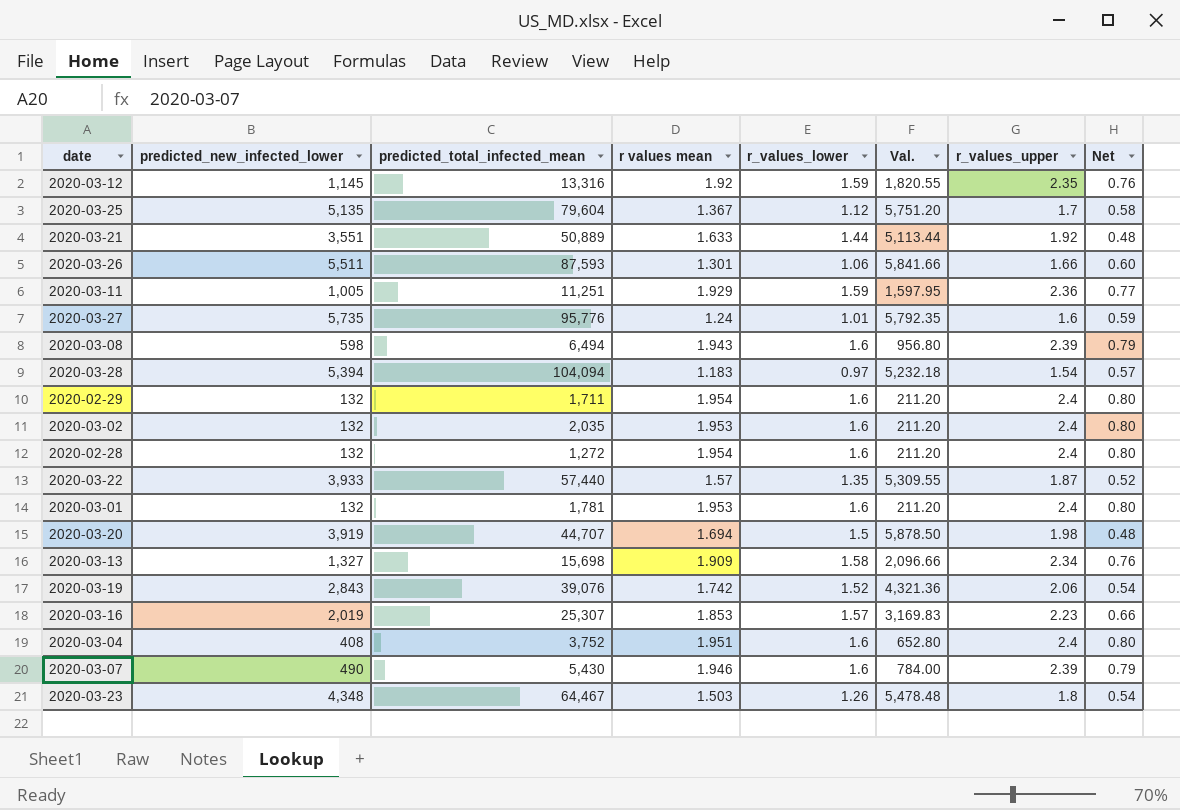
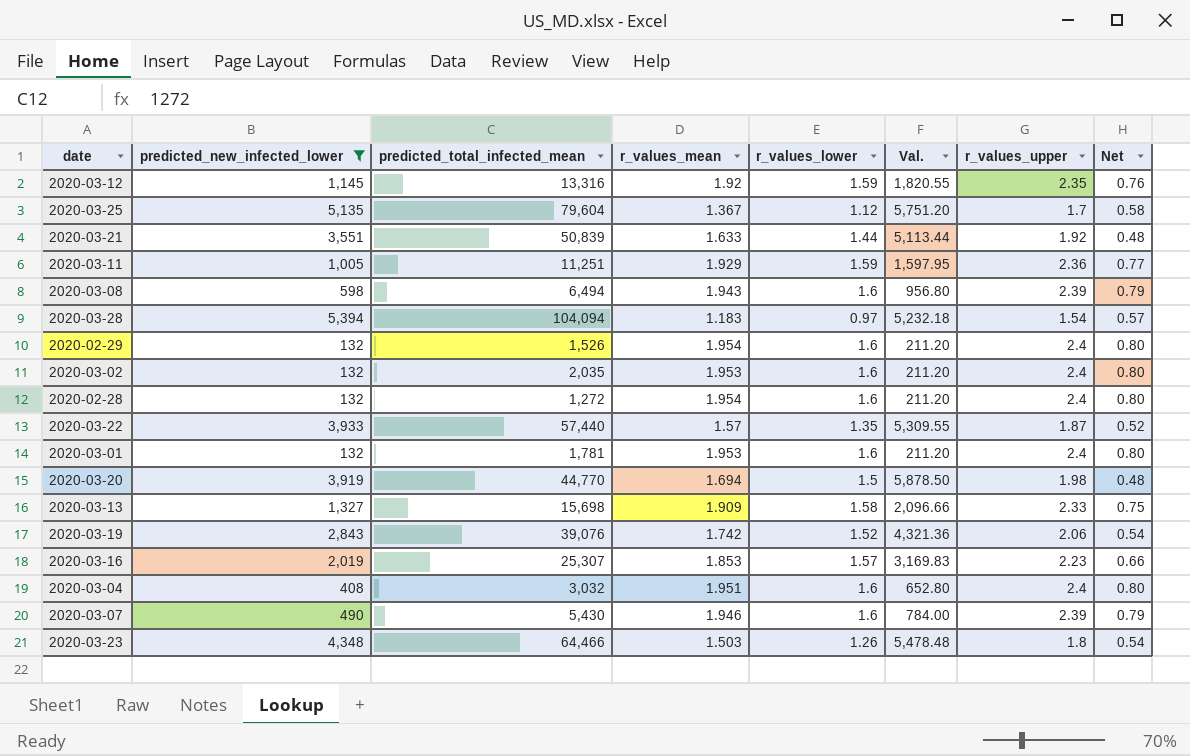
filter: none -> predicted_new_infected_lower <= 5,394
column name: r values mean -> r_values_mean
2020-03-21 | predicted_total_infected_mean: 50,889 -> 50,839
2020-02-29 | predicted_total_infected_mean: 1,711 -> 1,526
2020-03-20 | predicted_total_infected_mean: 44,707 -> 44,770
2020-03-13 | r_values_upper: 2.34 -> 2.33
2020-03-13 | Net: 0.76 -> 0.75
2020-03-04 | predicted_total_infected_mean: 3,752 -> 3,032
2020-03-23 | predicted_total_infected_mean: 64,467 -> 64,466

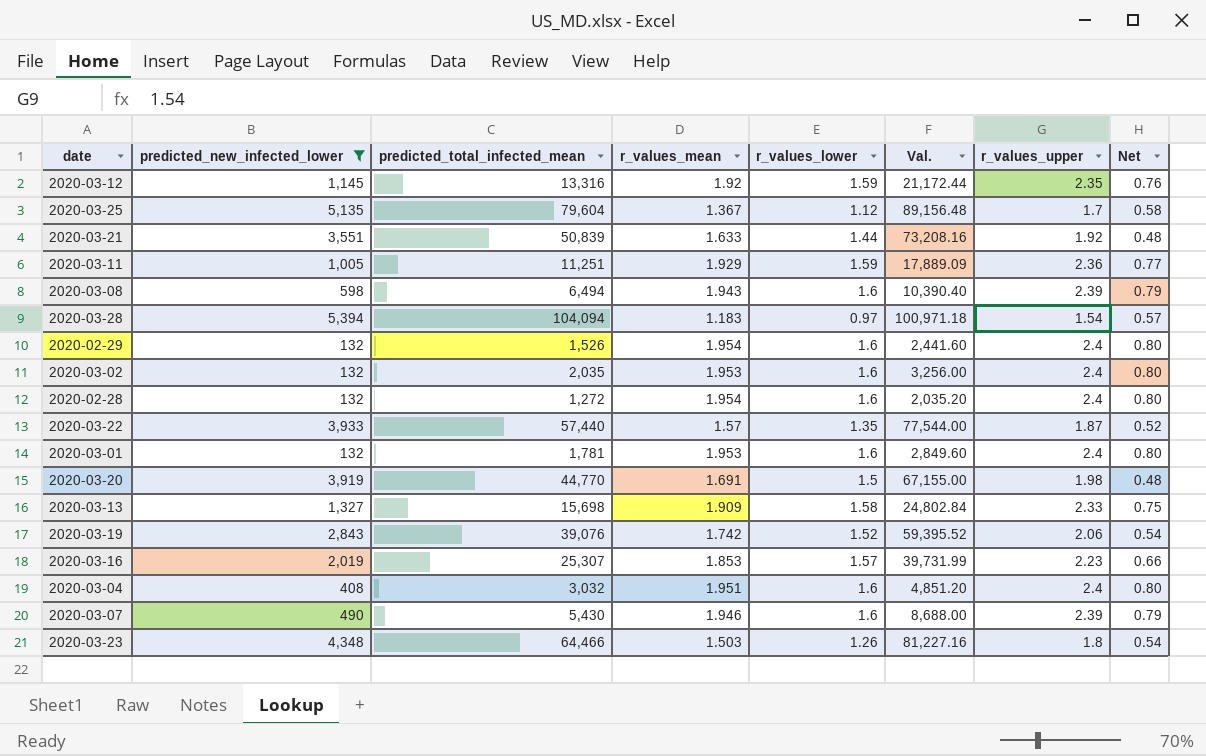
column Val. | formula: [predicted_new_infected_lower] * [r_values_lower] -> [predicted_total_infected_mean] * [r_values_lower]
2020-03-20 | r_values_mean: 1.694 -> 1.691

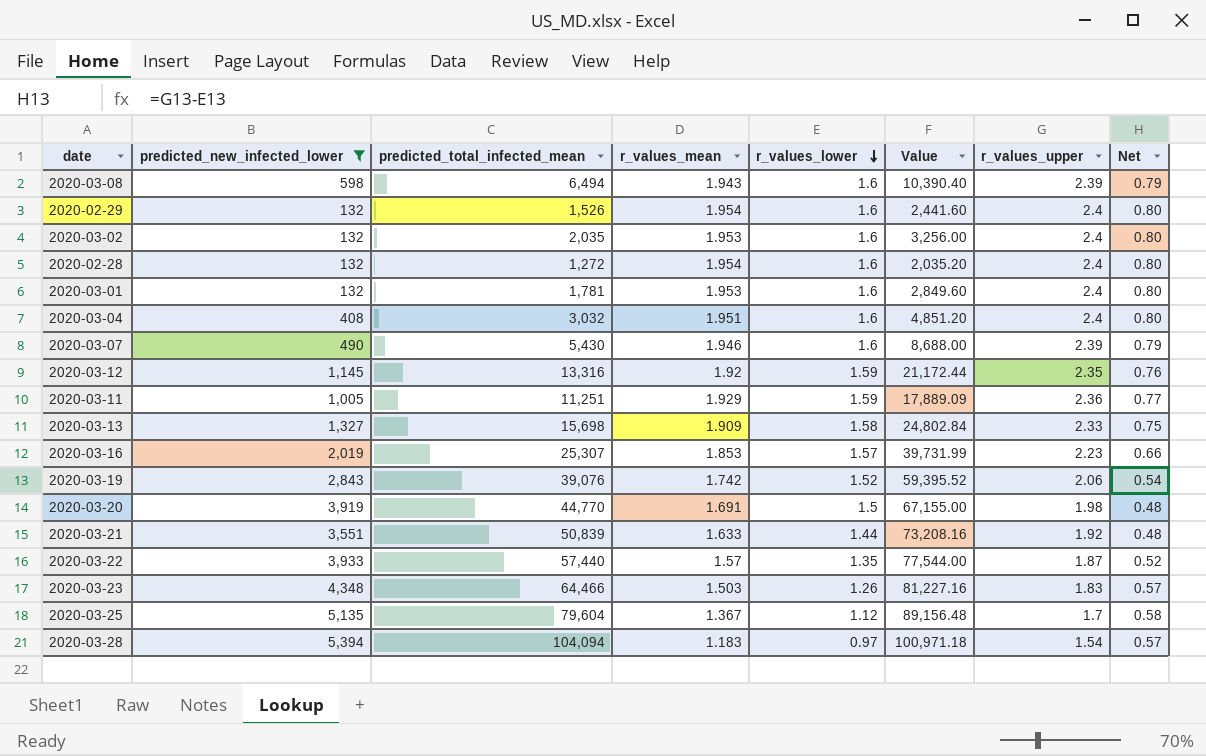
row order: none -> r_values_lower descending
column name: Val. -> Value
2020-03-23 | r_values_upper: 1.8 -> 1.83
2020-03-23 | Net: 0.54 -> 0.57

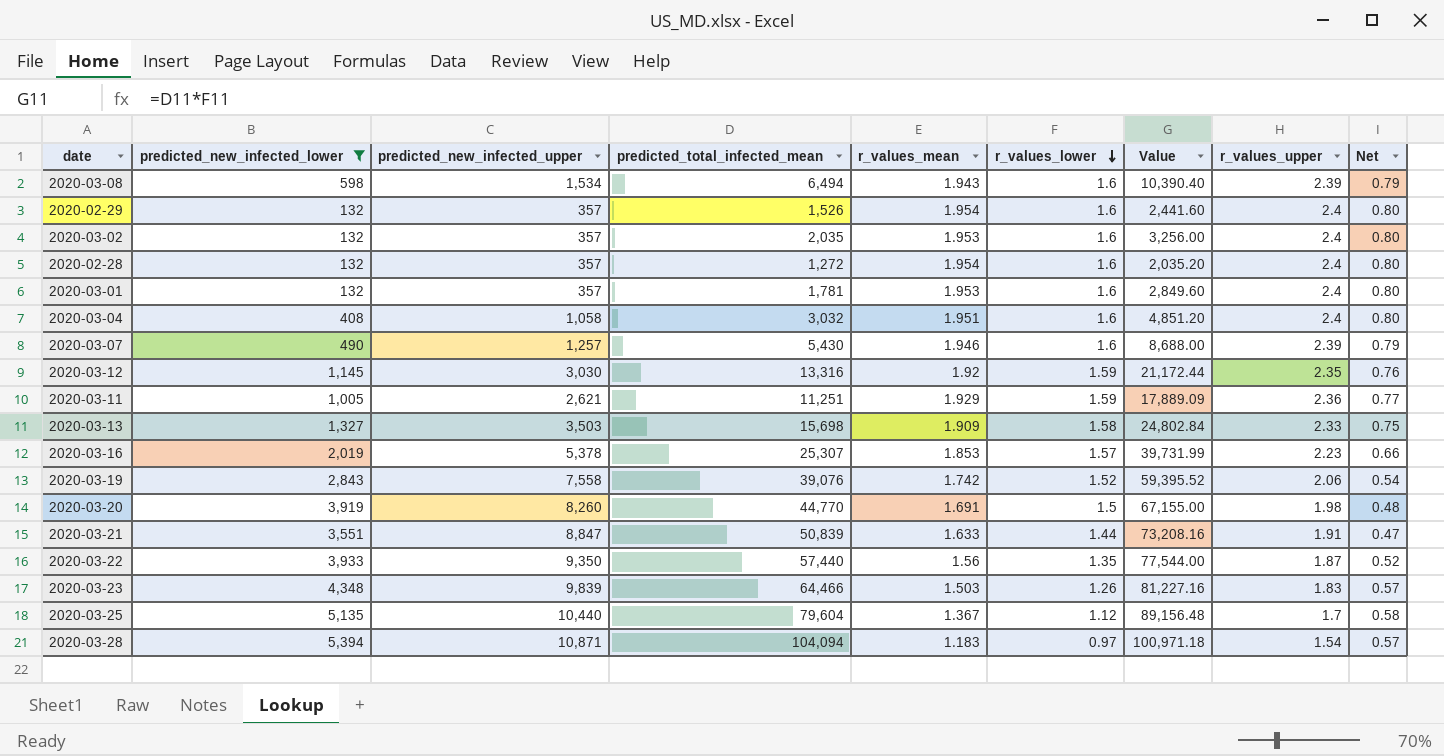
column predicted_new_infected_upper | position: none -> 3
2020-03-21 | r_values_upper: 1.92 -> 1.91
2020-03-21 | Net: 0.48 -> 0.47
2020-03-22 | r_values_mean: 1.57 -> 1.56

